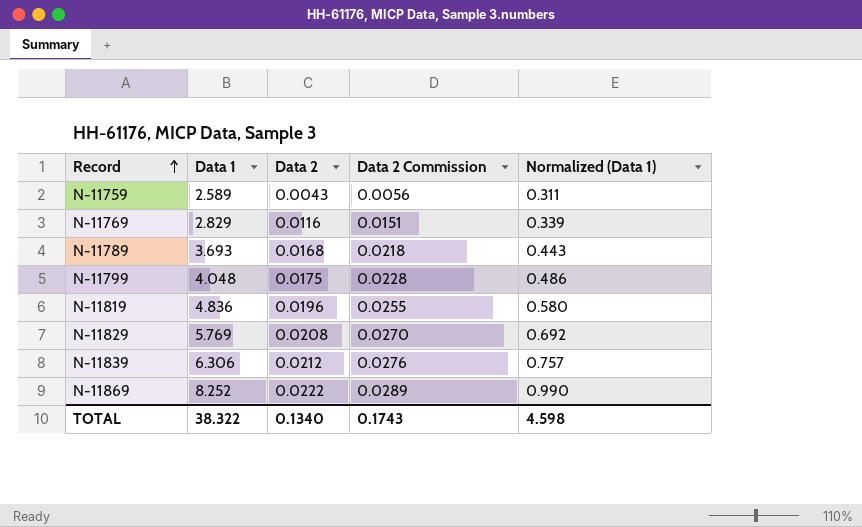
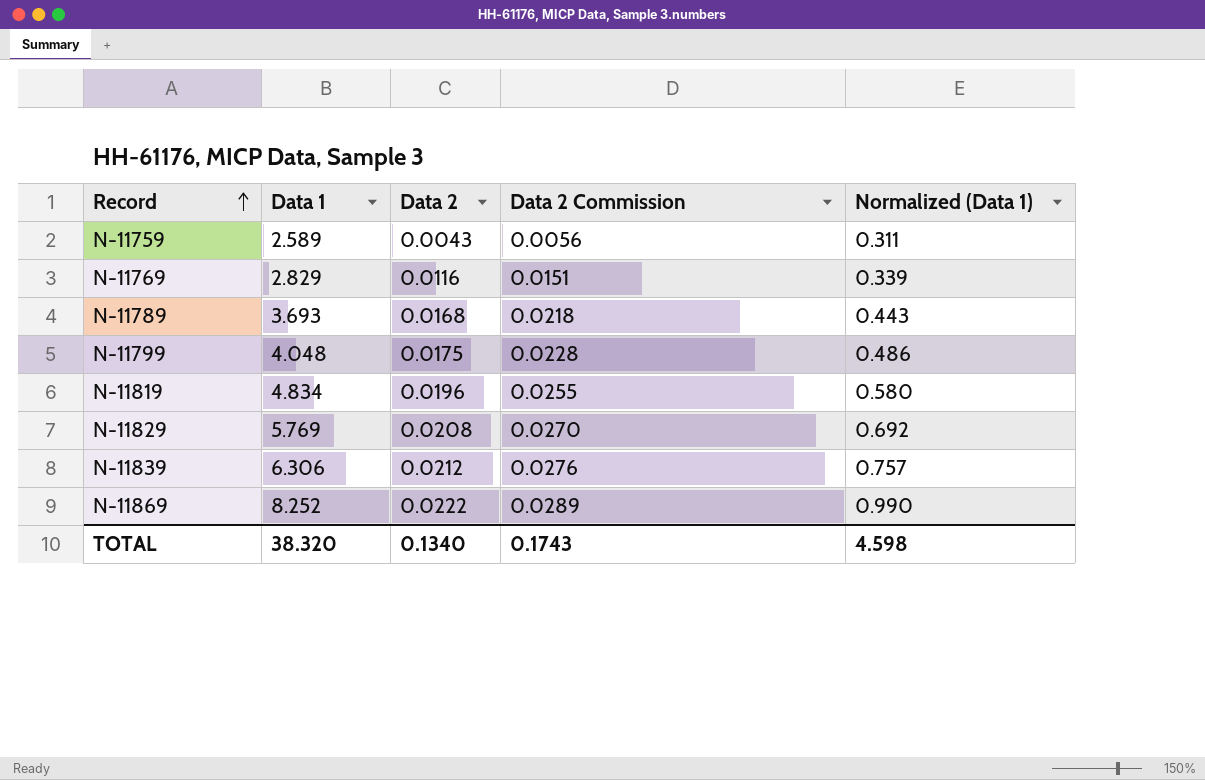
N-11819 | Data 1: 4.836 -> 4.834
TOTAL | Data 1: 38.322 -> 38.320

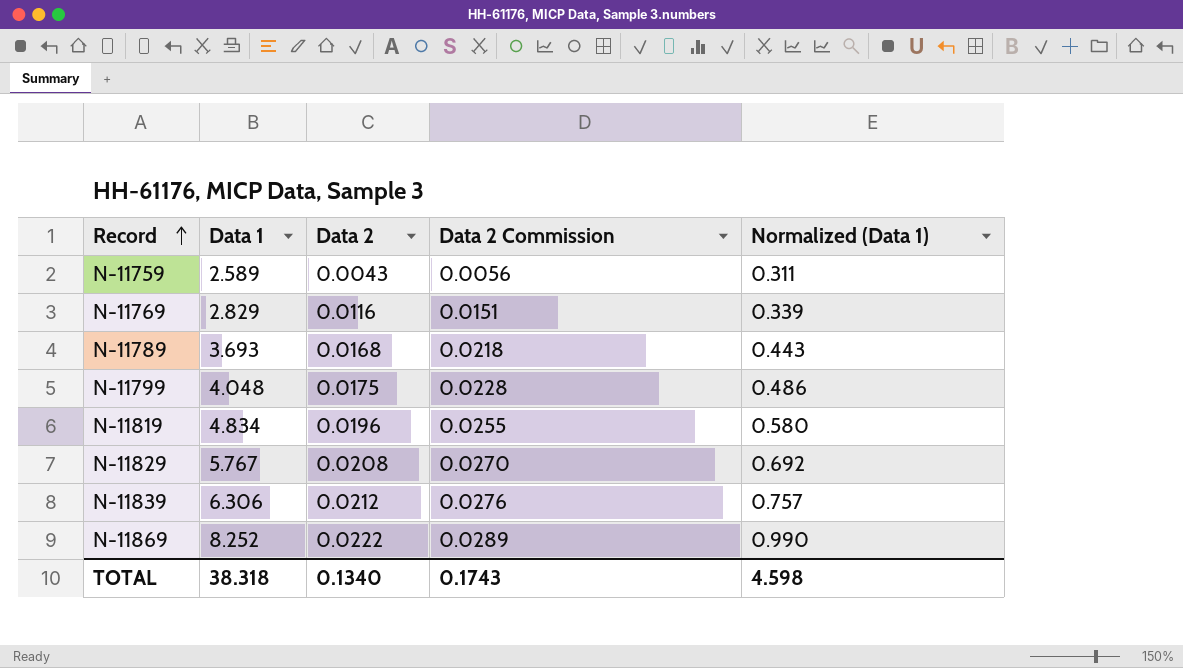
N-11829 | Data 1: 5.769 -> 5.767
TOTAL | Data 1: 38.320 -> 38.318

